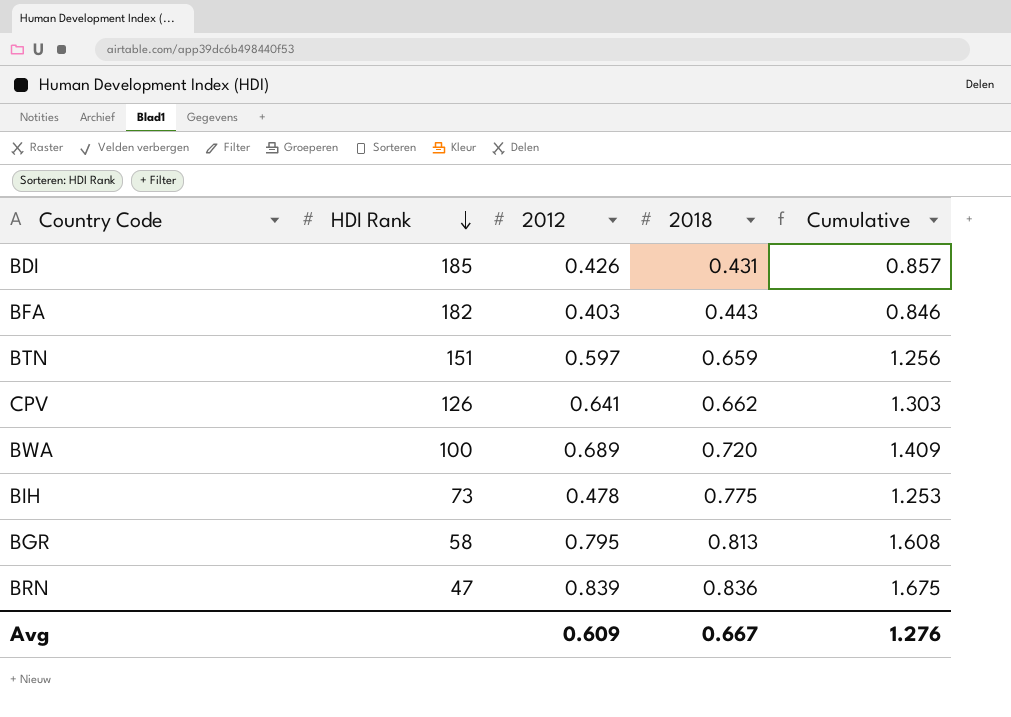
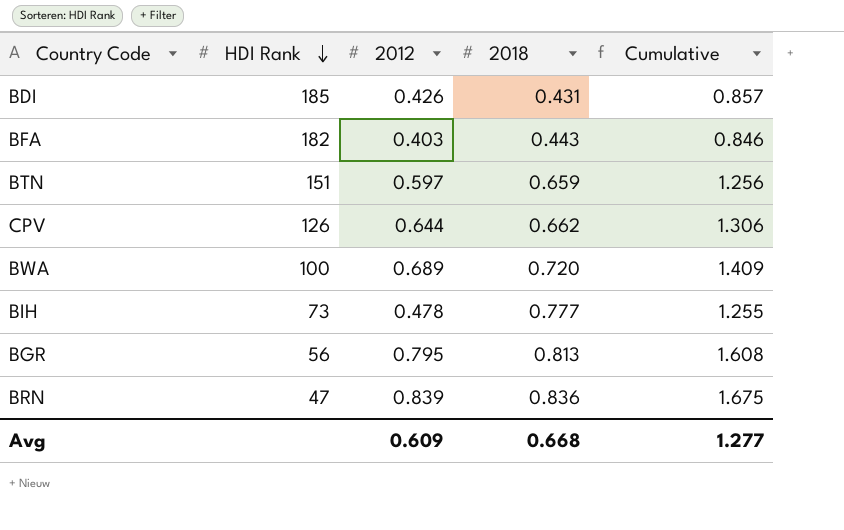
CPV | 2012: 0.641 -> 0.644
CPV | Cumulative: 1.303 -> 1.306
BIH | 2018: 0.775 -> 0.777
BIH | Cumulative: 1.253 -> 1.255
BGR | HDI Rank: 58 -> 56
Avg | 2018: 0.667 -> 0.668
Avg | Cumulative: 1.276 -> 1.277

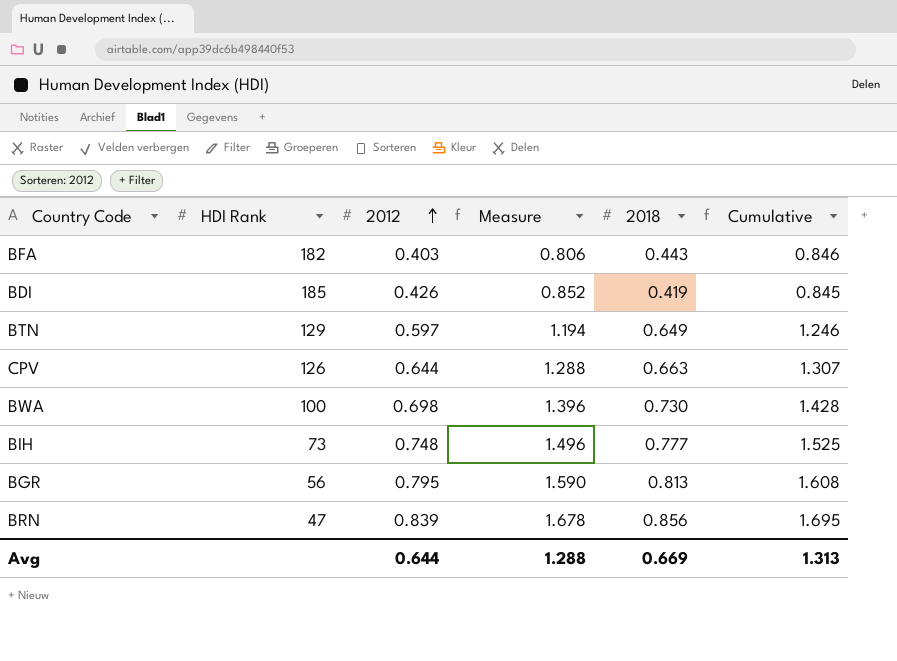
row order: HDI Rank descending -> 2012 ascending
column Measure | formula: none -> [2012] * 2
BDI | 2018: 0.431 -> 0.419
BDI | Cumulative: 0.857 -> 0.845
BTN | HDI Rank: 151 -> 129
BTN | 2018: 0.659 -> 0.649
BTN | Cumulative: 1.256 -> 1.246
CPV | 2018: 0.662 -> 0.663
CPV | Cumulative: 1.306 -> 1.307
BWA | 2012: 0.689 -> 0.698
BWA | 2018: 0.720 -> 0.730
BWA | Cumulative: 1.409 -> 1.428
BIH | 2012: 0.478 -> 0.748
BIH | Cumulative: 1.255 -> 1.525
BRN | 2018: 0.836 -> 0.856
BRN | Cumulative: 1.675 -> 1.695
Avg | 2012: 0.609 -> 0.644
Avg | 2018: 0.668 -> 0.669
Avg | Cumulative: 1.277 -> 1.313

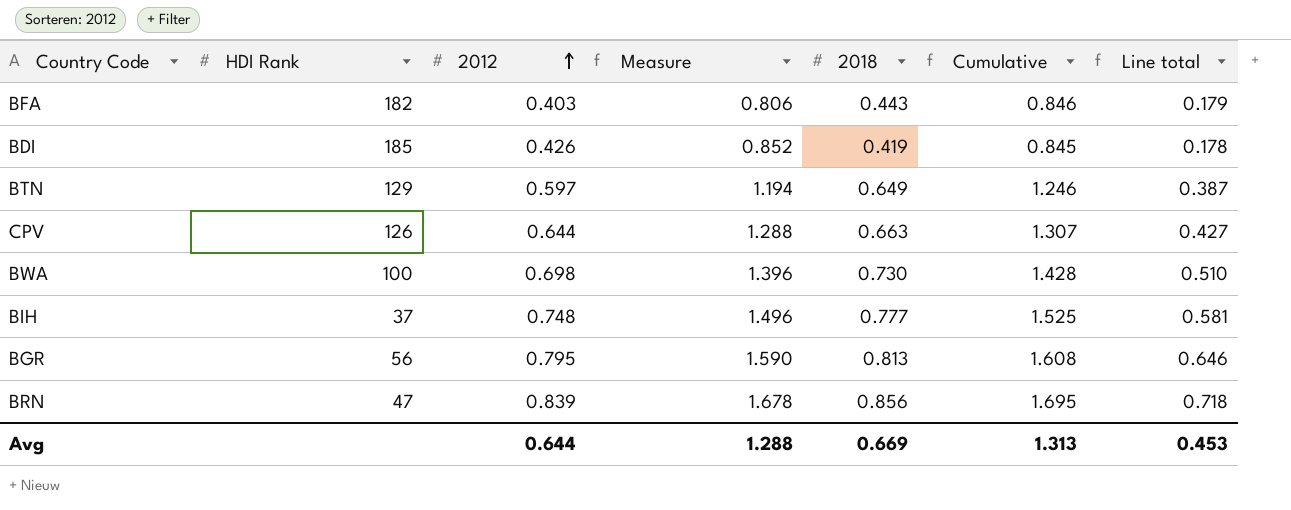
column Line total | formula: none -> [2012] * [2018]
BIH | HDI Rank: 73 -> 37

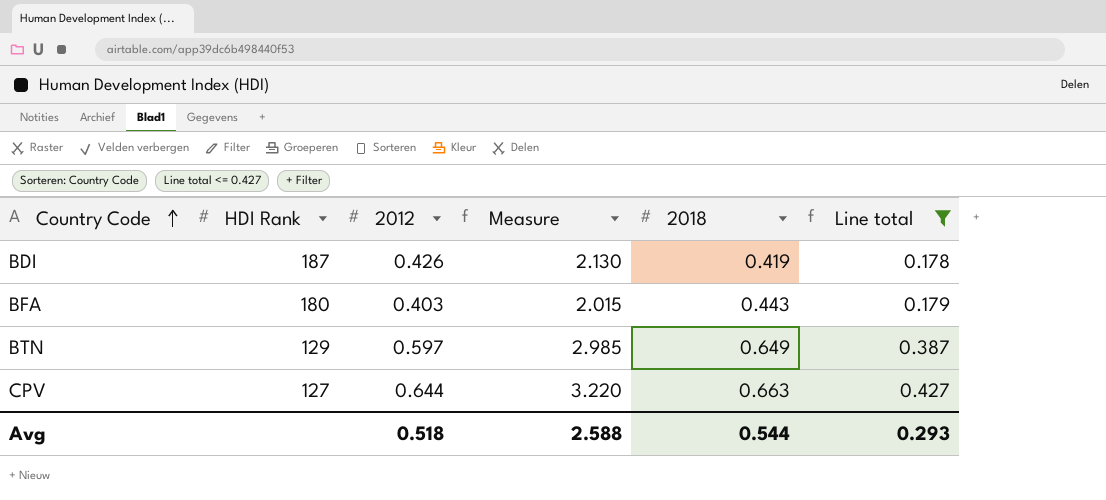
filter: none -> Line total <= 0.427
row order: 2012 ascending -> Country Code ascending
column Cumulative | formula: [2012] + [2018] -> none
column Measure | formula: [2012] * 2 -> [2012] * 5
BDI | HDI Rank: 185 -> 187
BFA | HDI Rank: 182 -> 180
CPV | HDI Rank: 126 -> 127
Avg | 2012: 0.644 -> 0.518
Avg | Measure: 1.288 -> 2.588
Avg | 2018: 0.669 -> 0.544
Avg | Line total: 0.453 -> 0.293

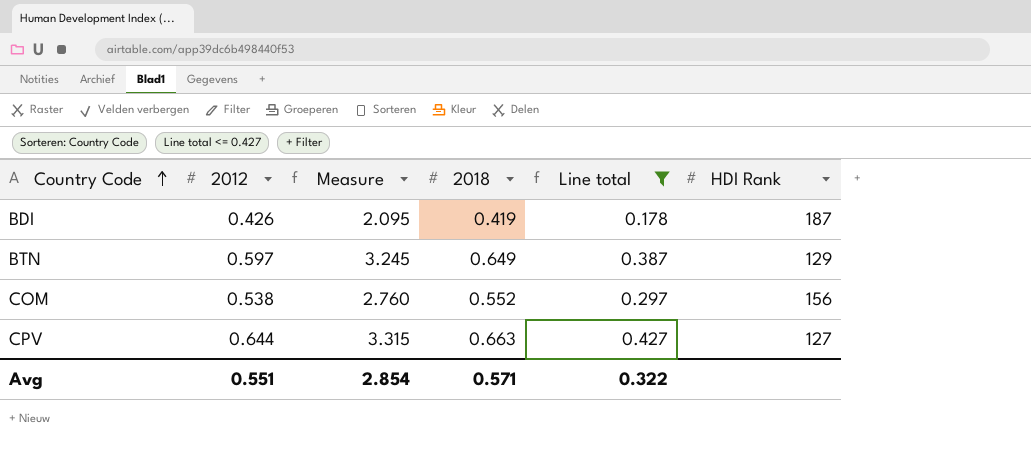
column Measure | formula: [2012] * 5 -> [2018] * 5
column HDI Rank | position: 2 -> 6
row BFA: 180 | 0.403 | 2.015 | 0.443 | 0.179 -> none
row COM: none -> 0.538 | 2.760 | 0.552 | 0.297 | 156
Avg | 2012: 0.518 -> 0.551
Avg | Measure: 2.588 -> 2.854
Avg | 2018: 0.544 -> 0.571
Avg | Line total: 0.293 -> 0.322

